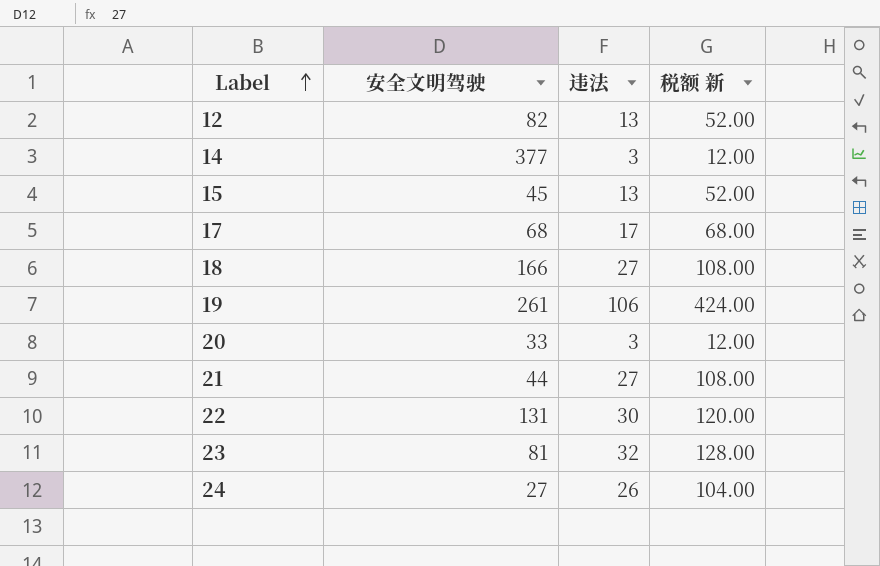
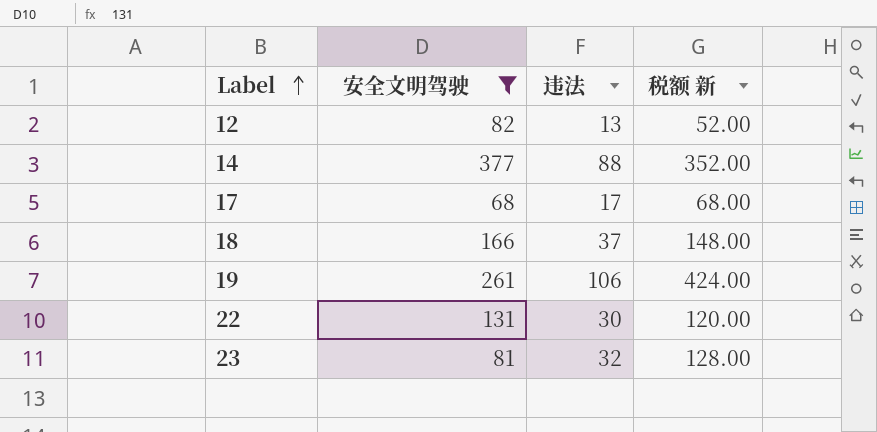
filter: none -> 安全文明驾驶 >= 68
14 | 违法: 3 -> 88
14 | 税额 新: 12.00 -> 352.00
18 | 违法: 27 -> 37
18 | 税额 新: 108.00 -> 148.00

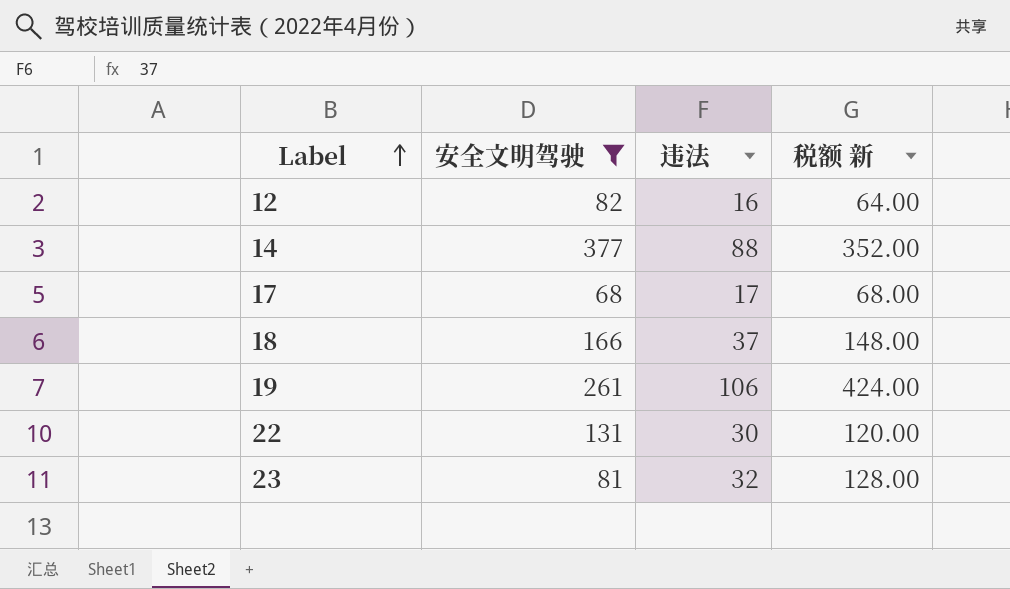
12 | 违法: 13 -> 16
12 | 税额 新: 52.00 -> 64.00

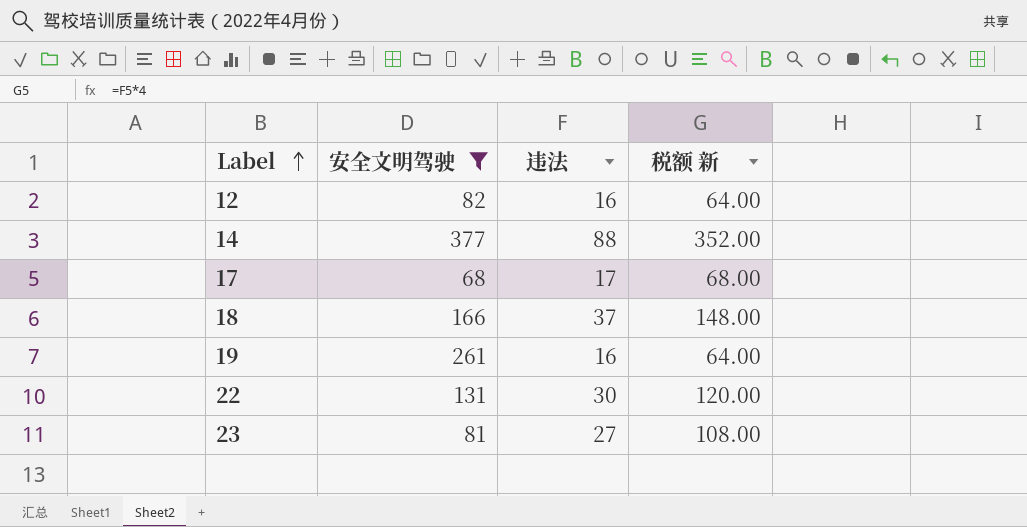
19 | 违法: 106 -> 16
19 | 税额 新: 424.00 -> 64.00
23 | 违法: 32 -> 27
23 | 税额 新: 128.00 -> 108.00

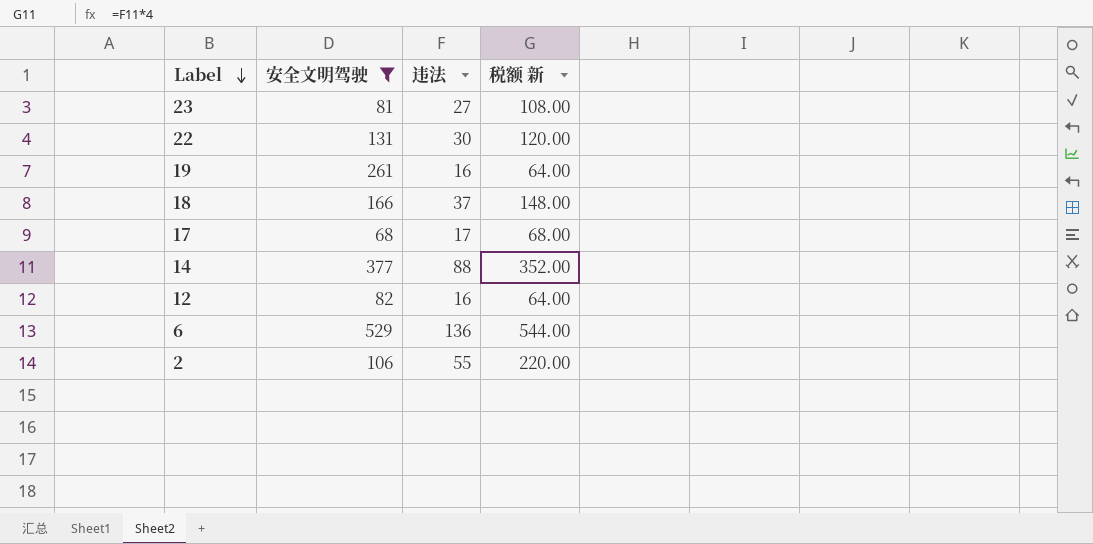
row order: Label ascending -> Label descending
row 6: none -> 529 | 136 | 544.00
row 2: none -> 106 | 55 | 220.00

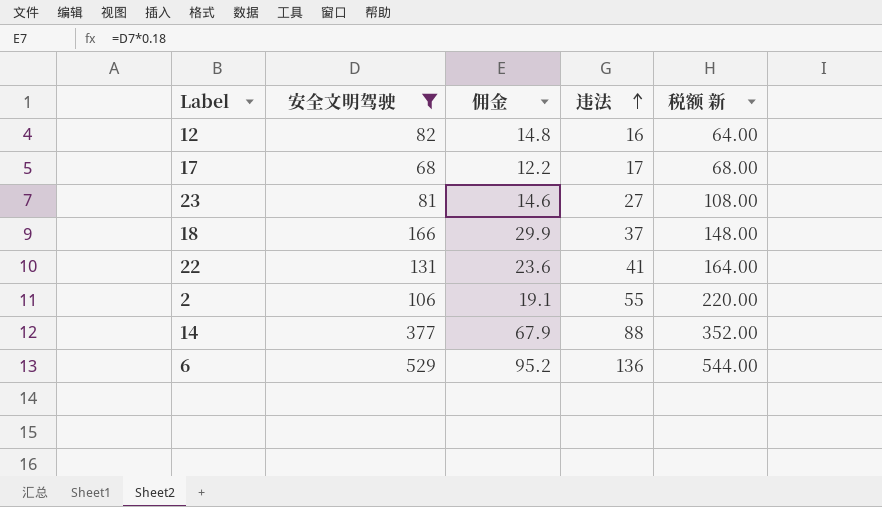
row order: Label descending -> 违法 ascending
column 佣金 | formula: none -> [安全文明驾驶] * 0.18
row 19: 261 | 16 | 64.00 -> none
22 | 违法: 30 -> 41
22 | 税额 新: 120.00 -> 164.00

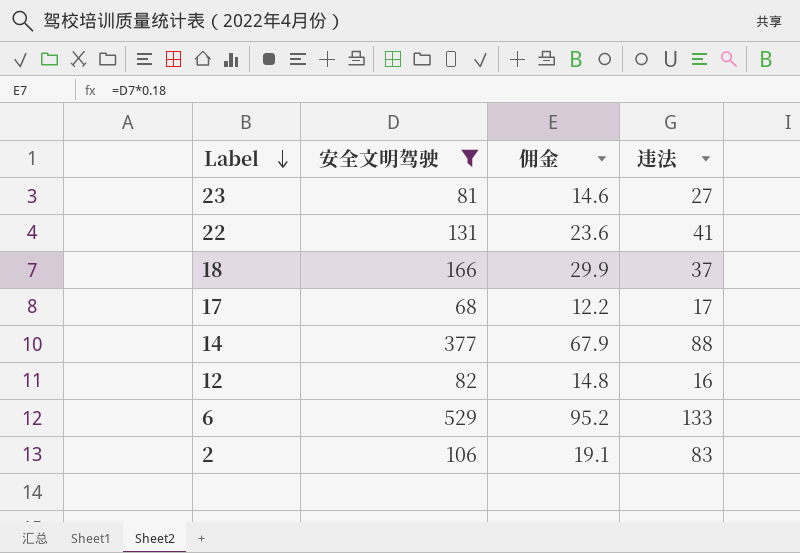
row order: 违法 ascending -> Label descending
column 税额 新 | formula: [违法] * 4 -> none
6 | 违法: 136 -> 133
2 | 违法: 55 -> 83

